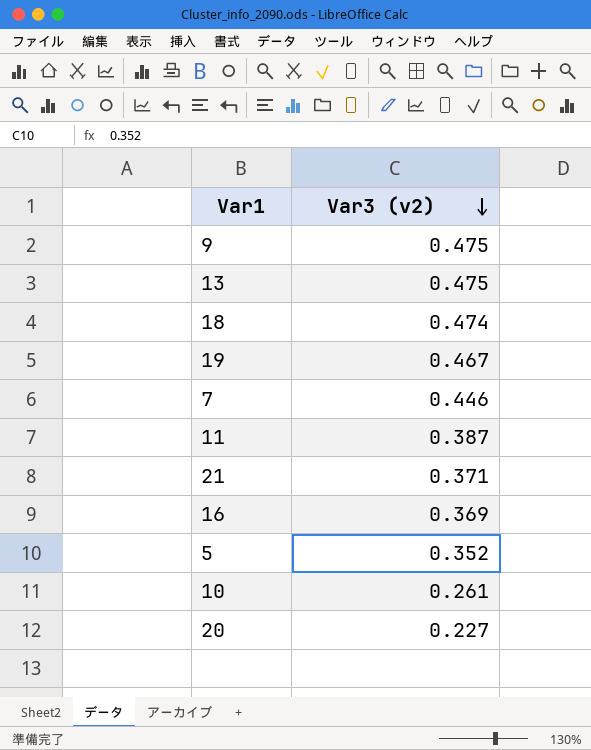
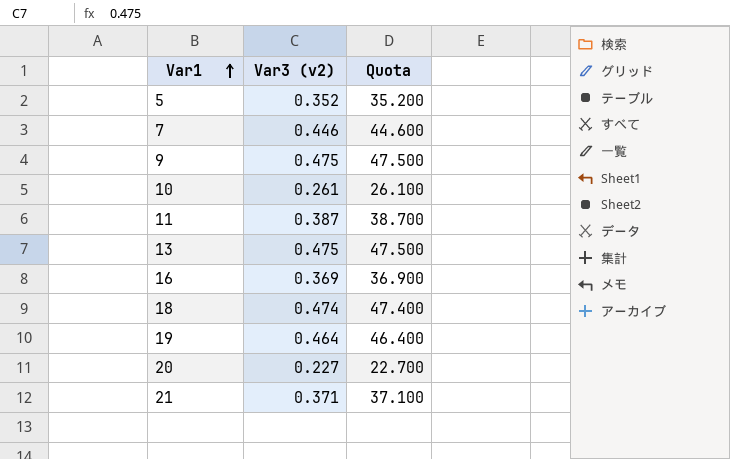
row order: Var3 (v2) descending -> Var1 ascending
column Quota | formula: none -> [Var3 (v2)] * 100
19 | Var3 (v2): 0.467 -> 0.464

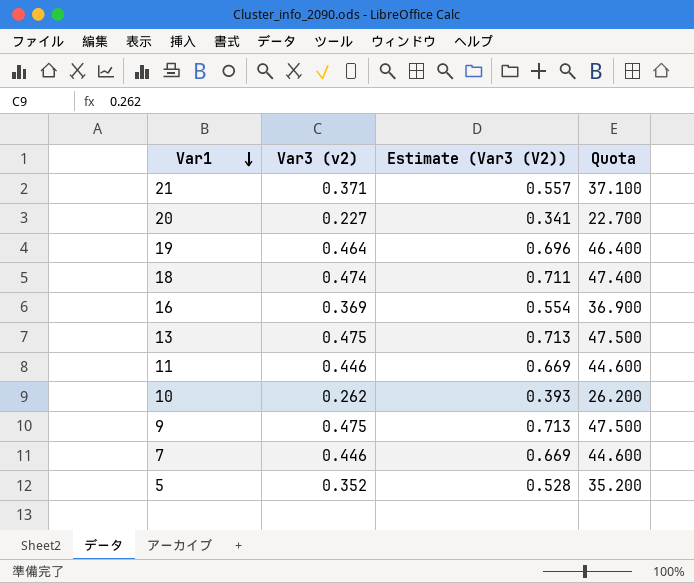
row order: Var1 ascending -> Var1 descending
column Estimate (Var3 (V2)) | formula: none -> [Var3 (v2)] * 1.5
11 | Var3 (v2): 0.387 -> 0.446
11 | Quota: 38.700 -> 44.600
10 | Var3 (v2): 0.261 -> 0.262
10 | Quota: 26.100 -> 26.200

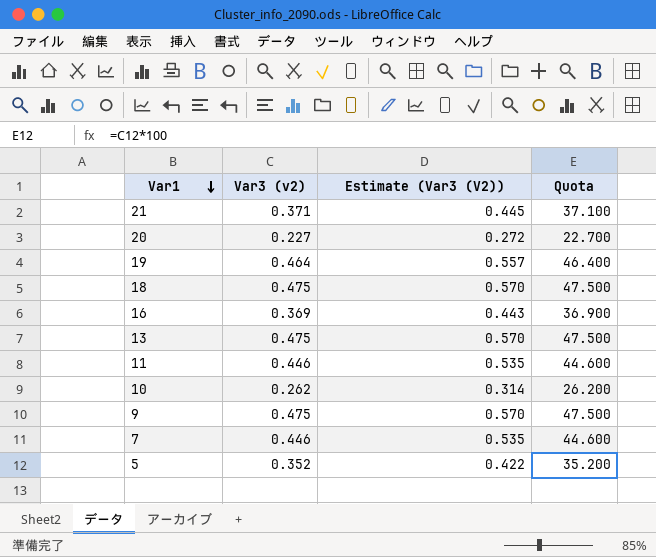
column Estimate (Var3 (V2)) | formula: [Var3 (v2)] * 1.5 -> [Var3 (v2)] * 1.2
18 | Var3 (v2): 0.474 -> 0.475
18 | Quota: 47.400 -> 47.500

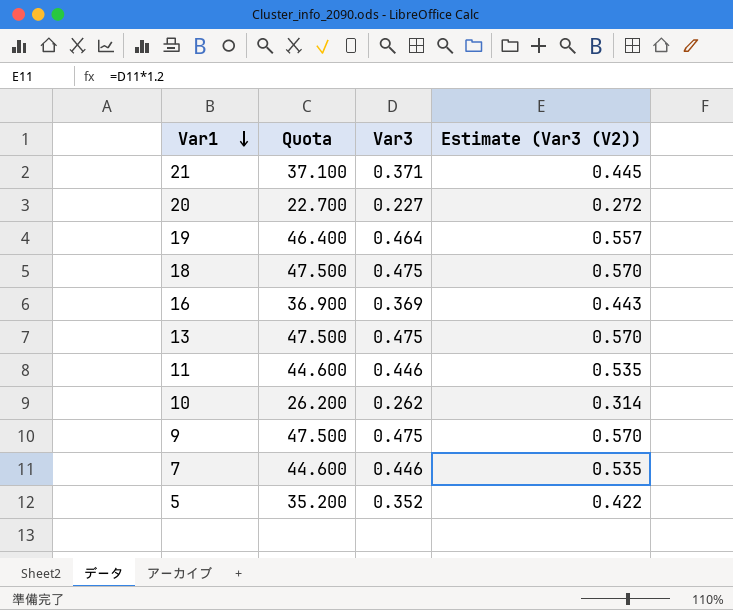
column Quota | position: 4 -> 2
column name: Var3 (v2) -> Var3

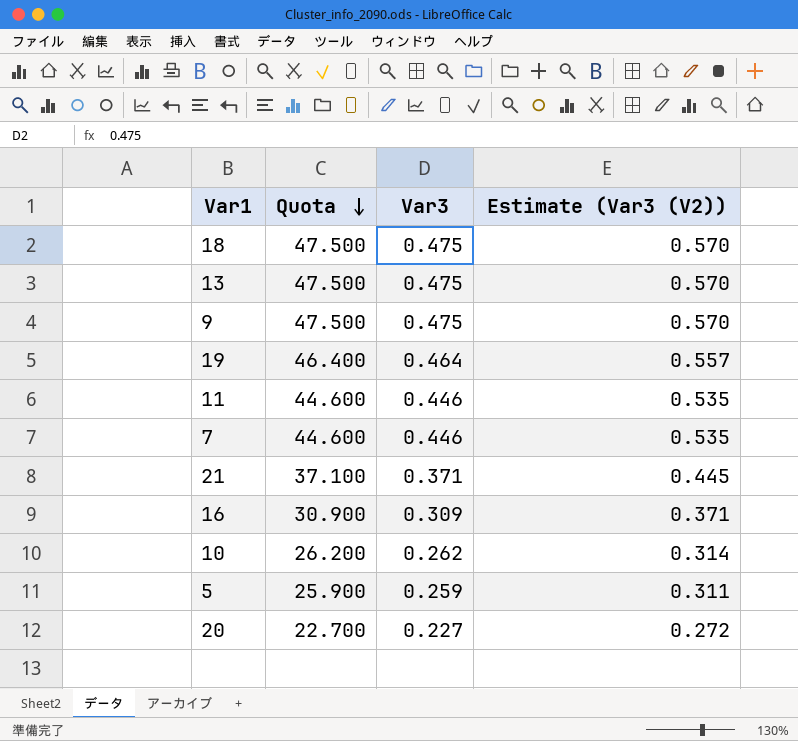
row order: Var1 descending -> Quota descending
16 | Quota: 36.900 -> 30.900
16 | Var3: 0.369 -> 0.309
16 | Estimate (Var3 (V2)): 0.443 -> 0.371
5 | Quota: 35.200 -> 25.900
5 | Var3: 0.352 -> 0.259
5 | Estimate (Var3 (V2)): 0.422 -> 0.311

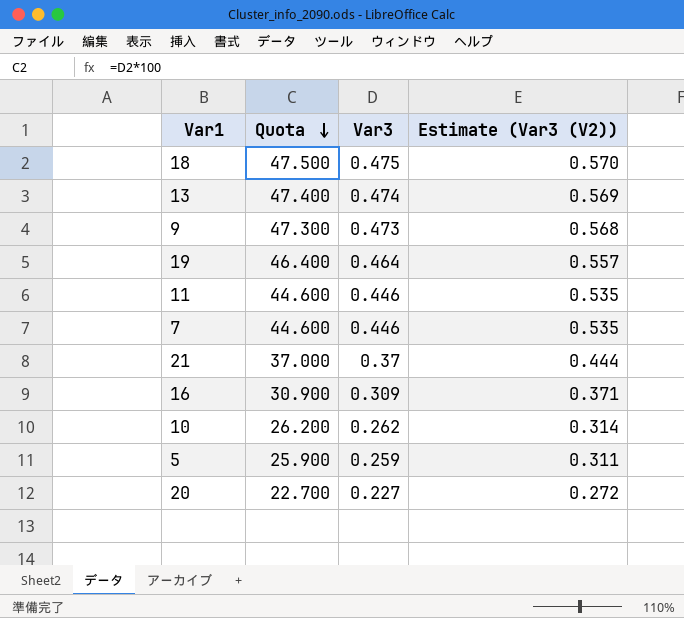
13 | Quota: 47.500 -> 47.400
13 | Var3: 0.475 -> 0.474
13 | Estimate (Var3 (V2)): 0.570 -> 0.569
9 | Quota: 47.500 -> 47.300
9 | Var3: 0.475 -> 0.473
9 | Estimate (Var3 (V2)): 0.570 -> 0.568
21 | Quota: 37.100 -> 37.000
21 | Var3: 0.371 -> 0.37
21 | Estimate (Var3 (V2)): 0.445 -> 0.444

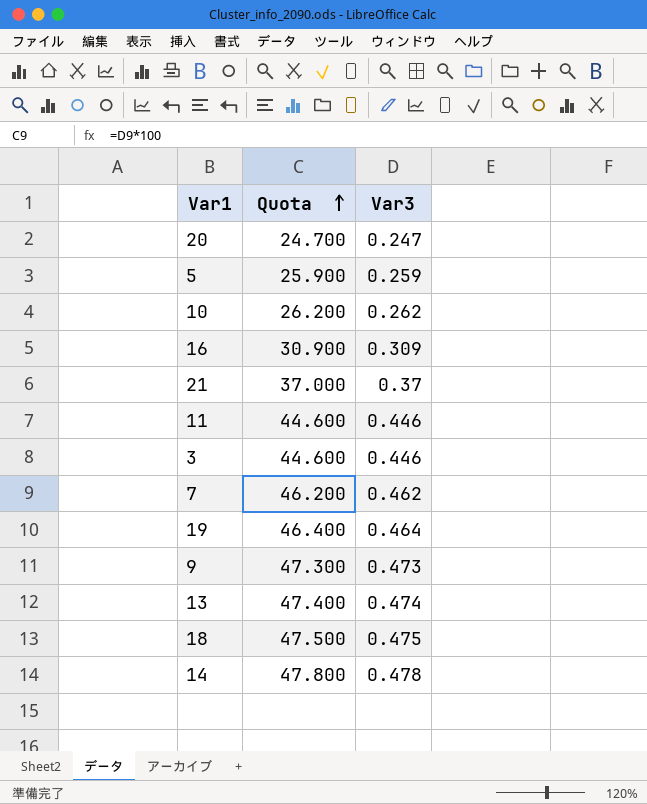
row order: Quota descending -> Quota ascending
column Estimate (Var3 (V2)) | formula: [Var3] * 1.2 -> none
20 | Quota: 22.700 -> 24.700
20 | Var3: 0.227 -> 0.247
row 3: none -> 44.600 | 0.446
7 | Quota: 44.600 -> 46.200
7 | Var3: 0.446 -> 0.462
row 14: none -> 47.800 | 0.478

